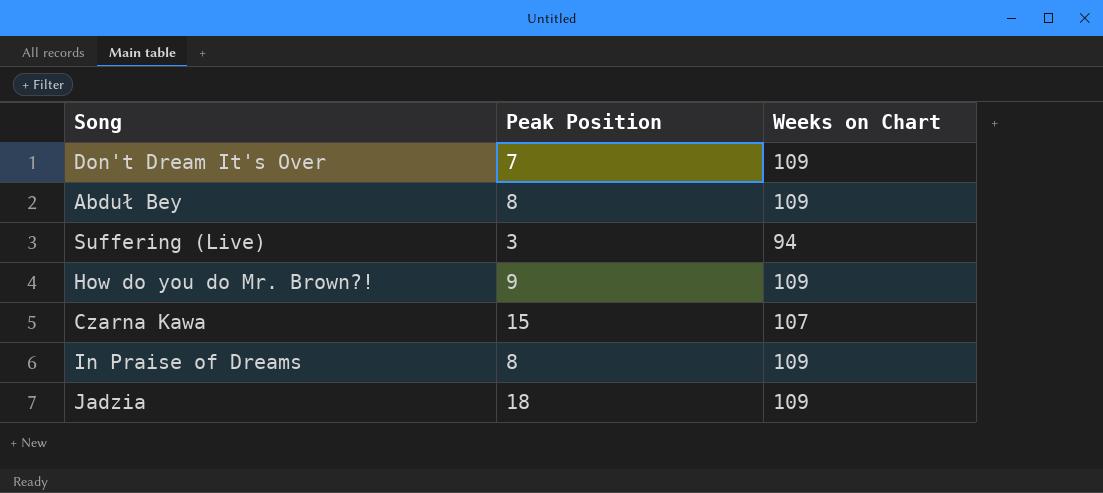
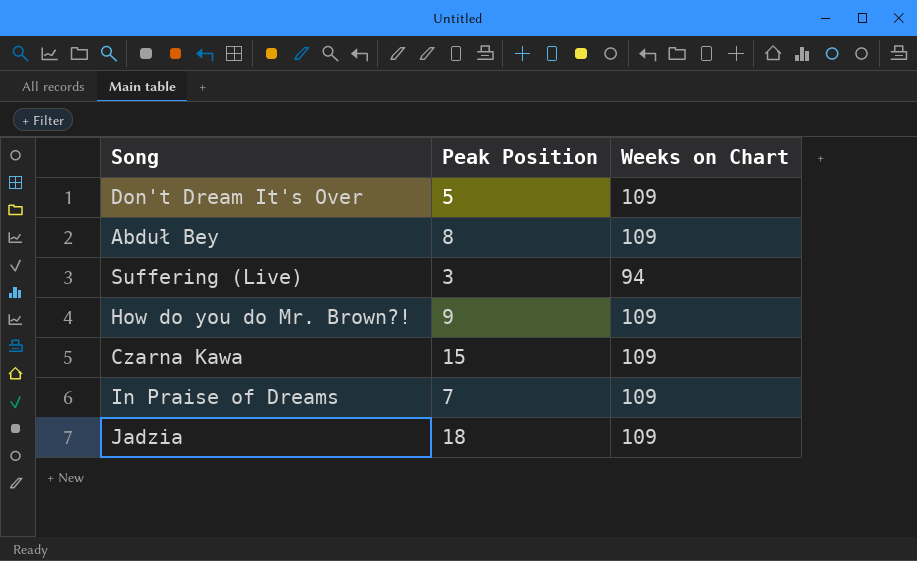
Don't Dream It's Over | Peak Position: 7 -> 5
Czarna Kawa | Weeks on Chart: 107 -> 109
In Praise of Dreams | Peak Position: 8 -> 7

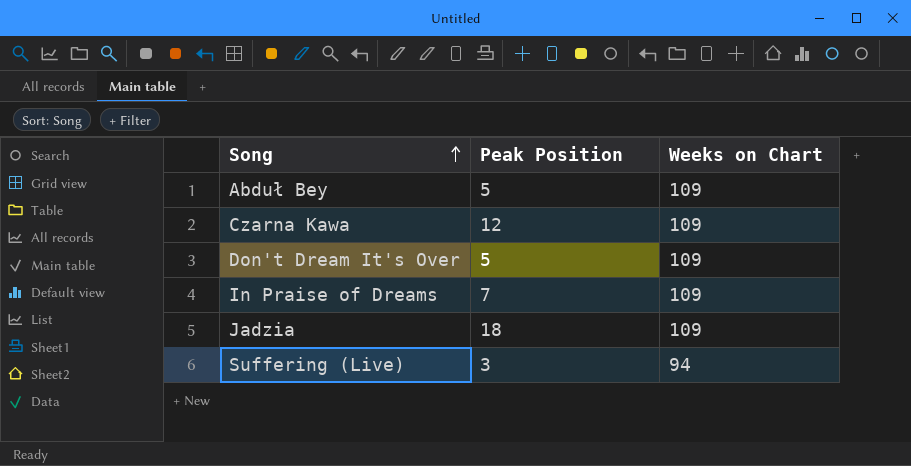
row order: none -> Song ascending
row How do you do Mr. Brown?!: 9 | 109 -> none
Abduł Bey | Peak Position: 8 -> 5
Czarna Kawa | Peak Position: 15 -> 12

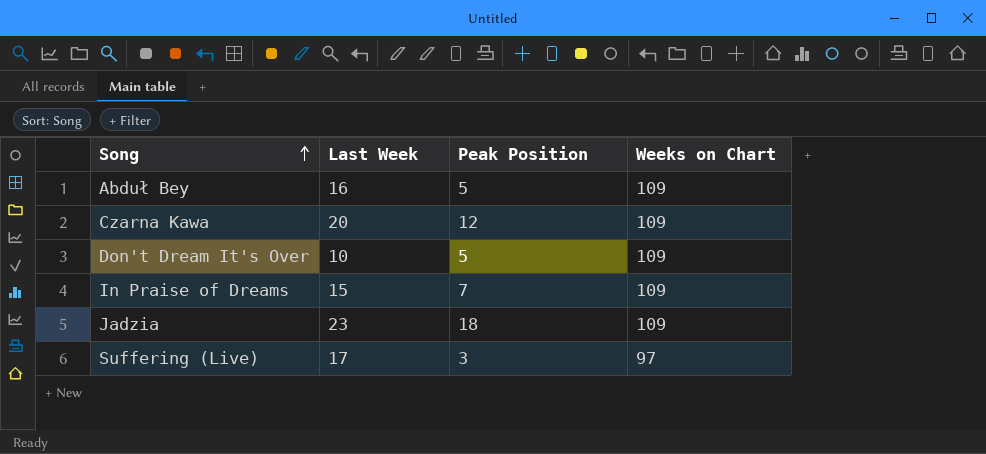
column Last Week | position: none -> 2
Suffering (Live) | Weeks on Chart: 94 -> 97

